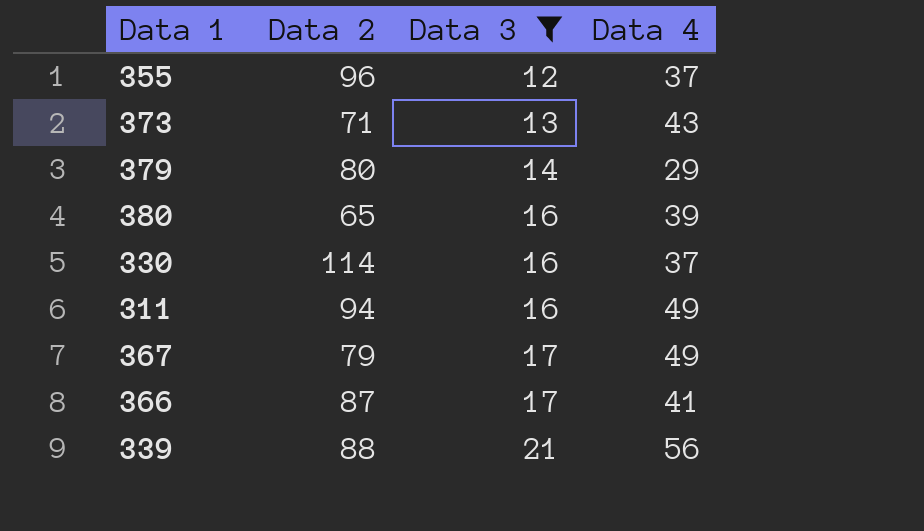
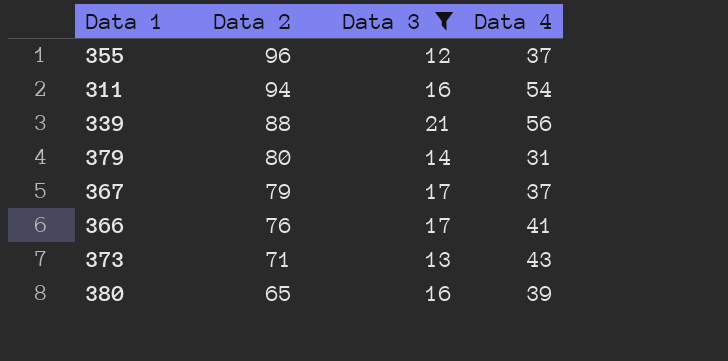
row order: Data 3 ascending -> Data 2 descending
row 330: 114 | 16 | 37 -> none
311 | Data 4: 49 -> 54
379 | Data 4: 29 -> 31
367 | Data 4: 49 -> 37
366 | Data 2: 87 -> 76

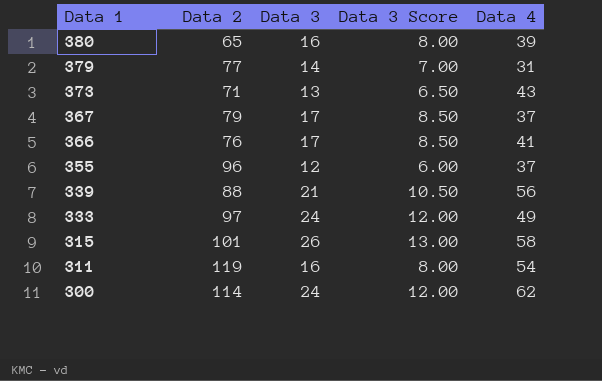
filter: Data 3 <= 21 -> none
row order: Data 2 descending -> Data 1 descending
column Data 3 Score | formula: none -> [Data 3] * 0.5
379 | Data 2: 80 -> 77
311 | Data 2: 94 -> 119

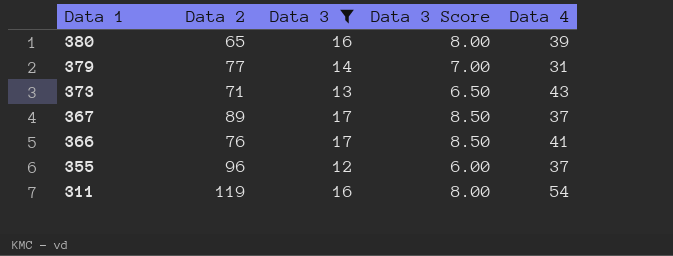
filter: none -> Data 3 <= 17
367 | Data 2: 79 -> 89

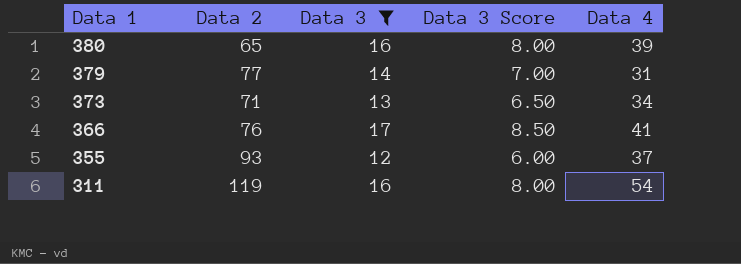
row 367: 89 | 17 | 8.50 | 37 -> none
373 | Data 4: 43 -> 34
355 | Data 2: 96 -> 93

